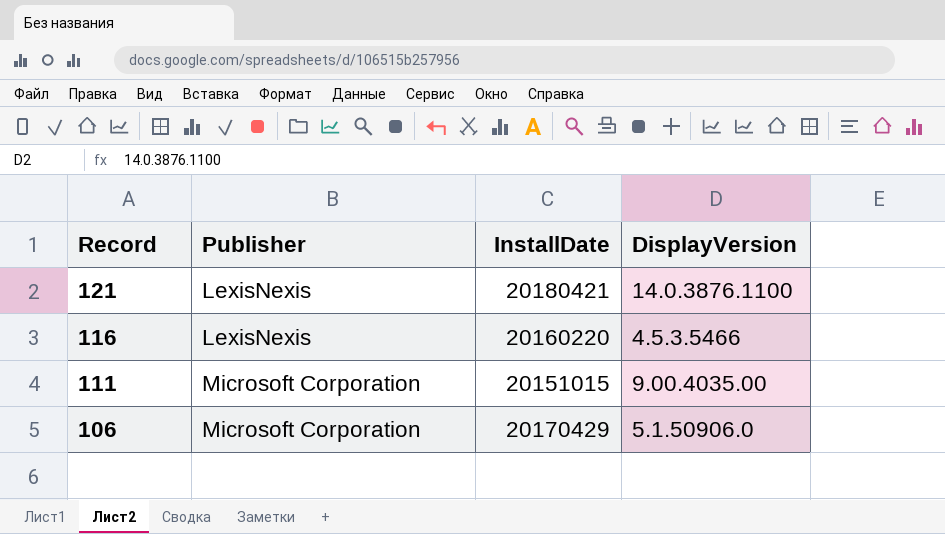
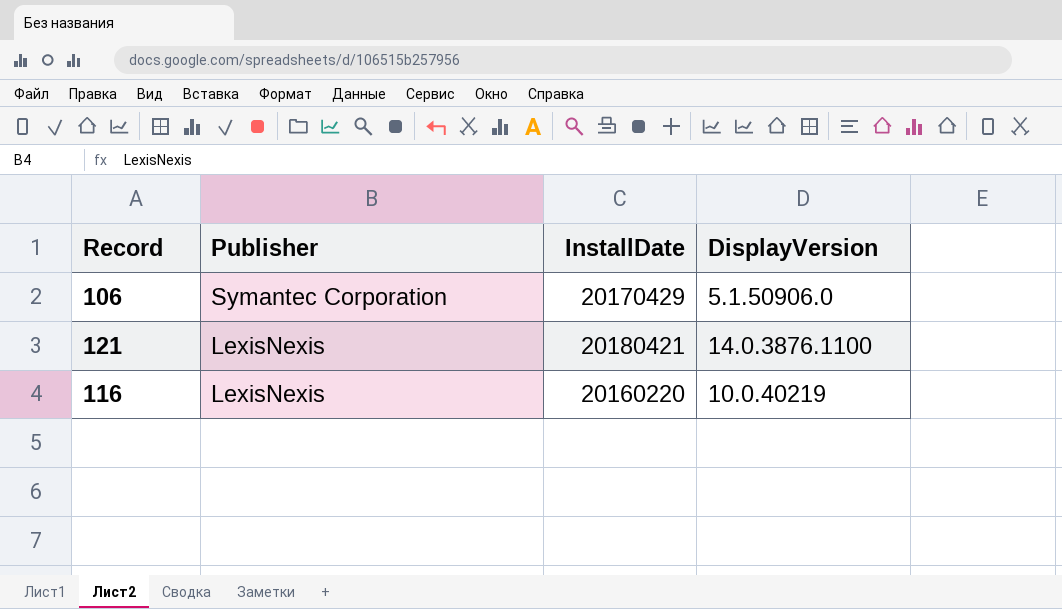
row order: Record descending -> Publisher descending
row 111: Microsoft Corporation | 20151015 | 9.00.4035.00 -> none
106 | Publisher: Microsoft Corporation -> Symantec Corporation
116 | DisplayVersion: 4.5.3.5466 -> 10.0.40219

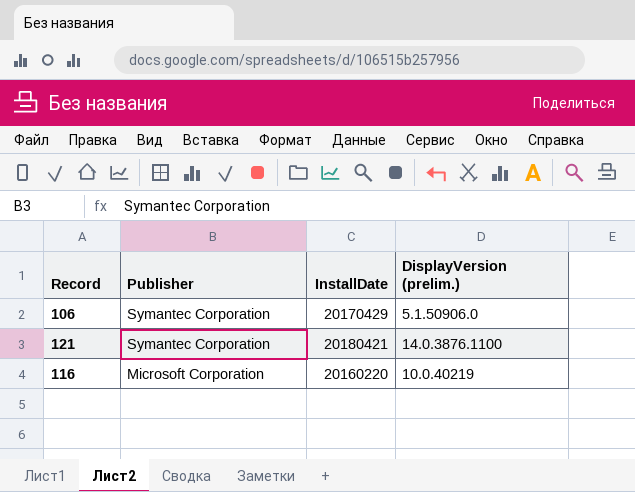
column name: DisplayVersion -> DisplayVersion (prelim.)
121 | Publisher: LexisNexis -> Symantec Corporation
116 | Publisher: LexisNexis -> Microsoft Corporation

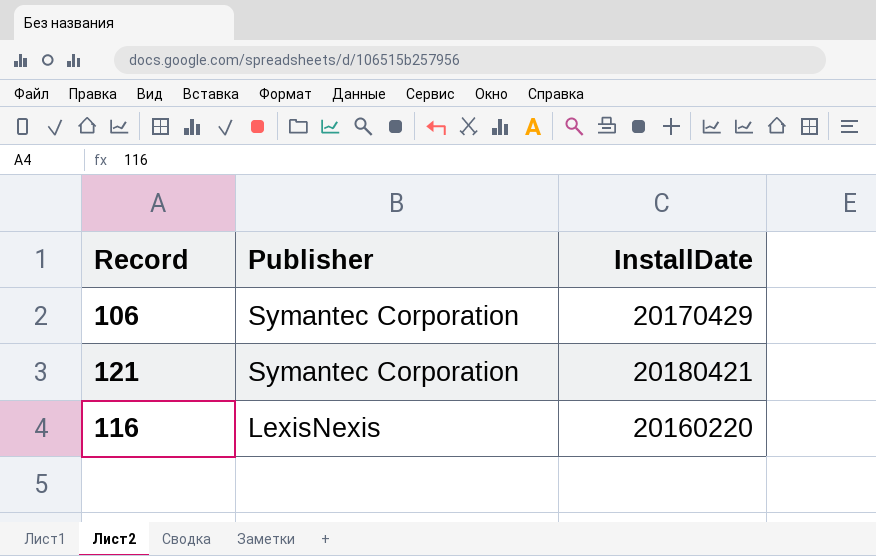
column DisplayVersion (prelim.) | position: 4 -> none
116 | Publisher: Microsoft Corporation -> LexisNexis

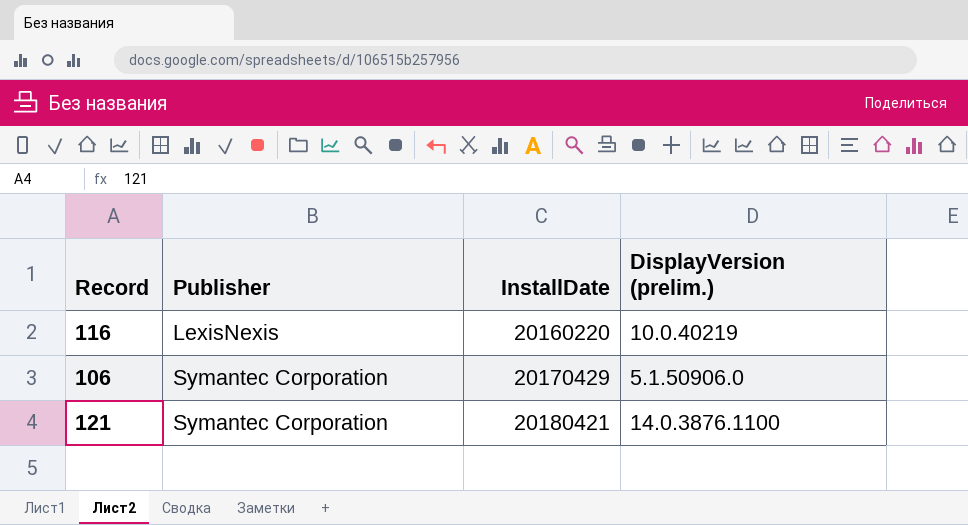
row order: Publisher descending -> Publisher ascending
column DisplayVersion (prelim.) | position: none -> 4

